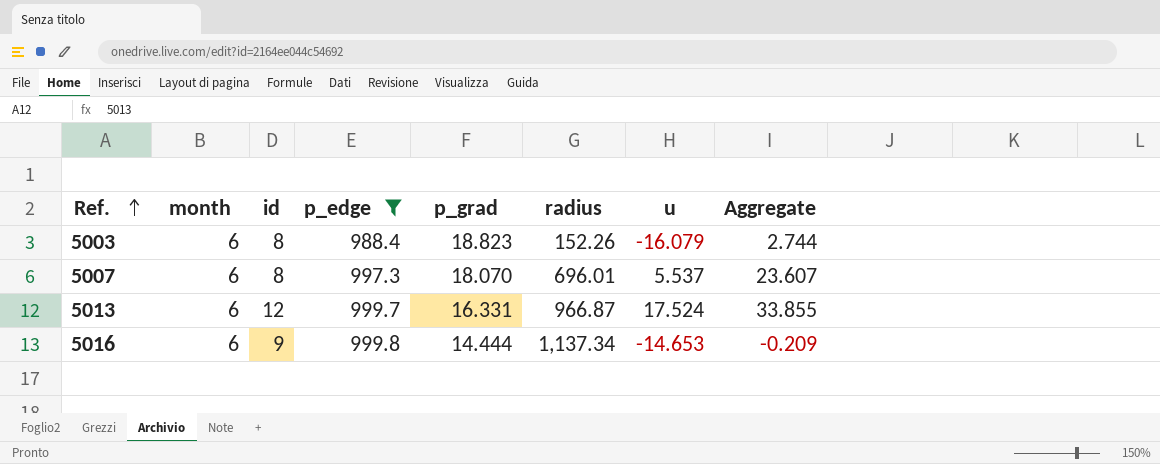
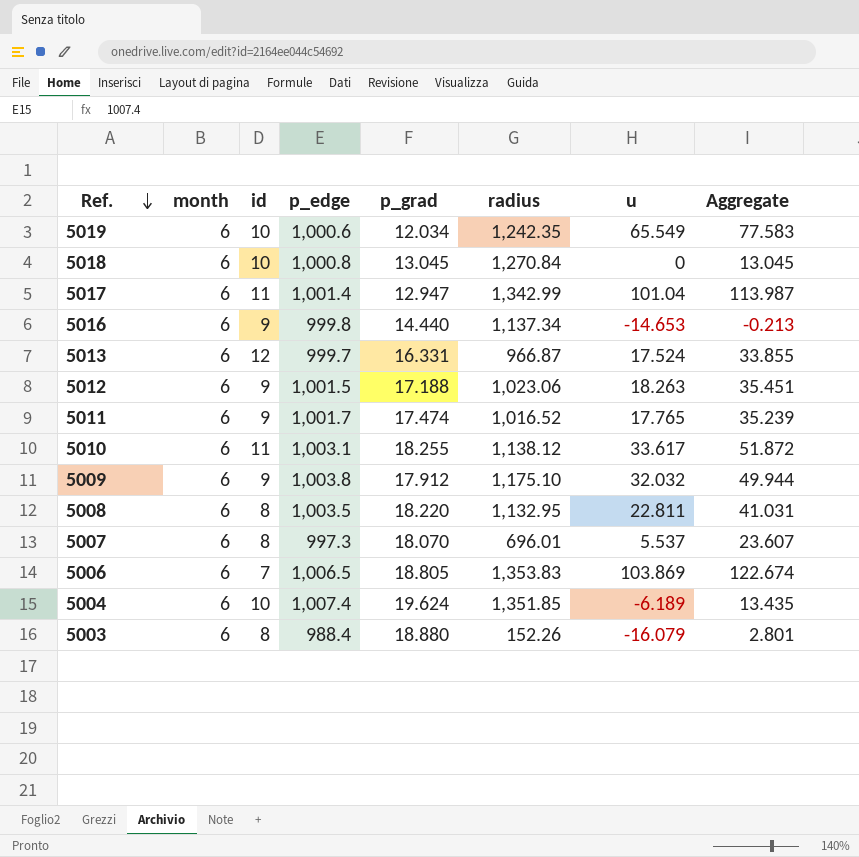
filter: p_edge <= 999.8 -> none
row order: Ref. ascending -> Ref. descending
5016 | p_grad: 14.444 -> 14.440
5016 | Aggregate: -0.209 -> -0.213
5003 | p_grad: 18.823 -> 18.880
5003 | Aggregate: 2.744 -> 2.801

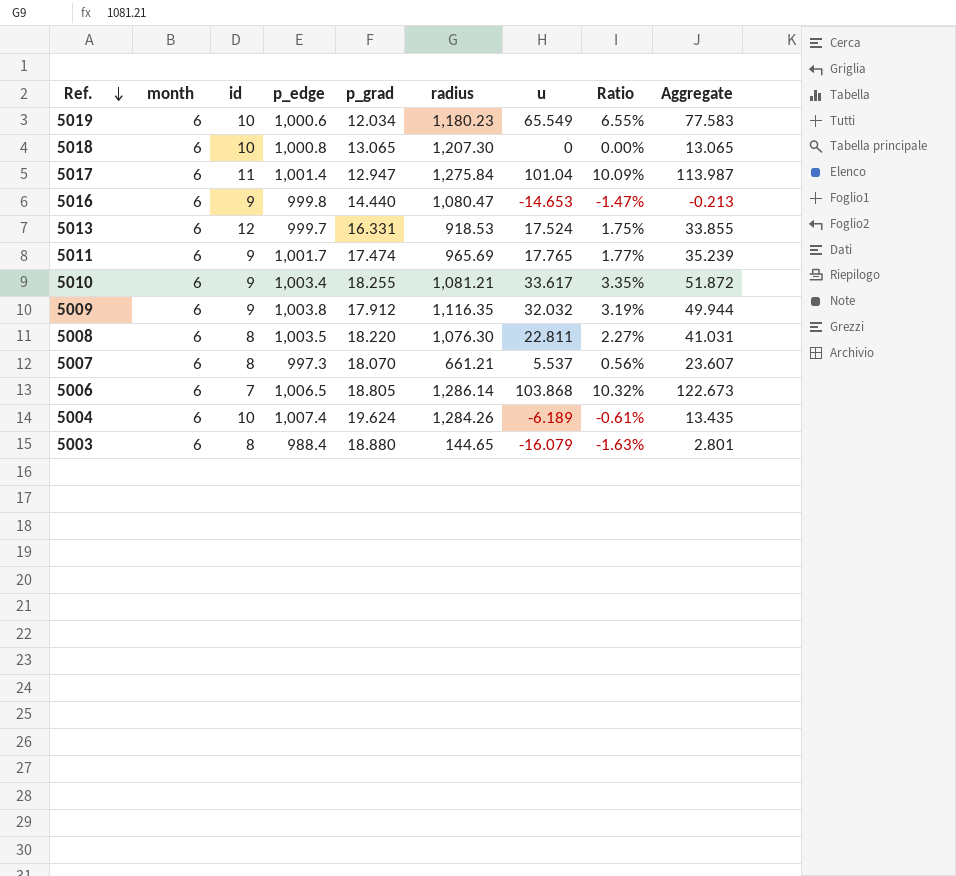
column Ratio | formula: none -> [u] / [p_edge]
row 5012: 6 | 9 | 1,001.5 | 17.188 | 1,023.06 | 18.263 | 35.451 -> none
5019 | radius: 1,242.35 -> 1,180.23
5018 | p_grad: 13.045 -> 13.065
5018 | radius: 1,270.84 -> 1,207.30
5018 | Aggregate: 13.045 -> 13.065
5017 | radius: 1,342.99 -> 1,275.84
5016 | radius: 1,137.34 -> 1,080.47
5013 | radius: 966.87 -> 918.53
5011 | radius: 1,016.52 -> 965.69
5010 | id: 11 -> 9
5010 | p_edge: 1,003.1 -> 1,003.4
5010 | radius: 1,138.12 -> 1,081.21
5009 | radius: 1,175.10 -> 1,116.35
5008 | radius: 1,132.95 -> 1,076.30
5007 | radius: 696.01 -> 661.21
5006 | radius: 1,353.83 -> 1,286.14
5006 | u: 103.869 -> 103.868
5006 | Aggregate: 122.674 -> 122.673
5004 | radius: 1,351.85 -> 1,284.26
5003 | radius: 152.26 -> 144.65

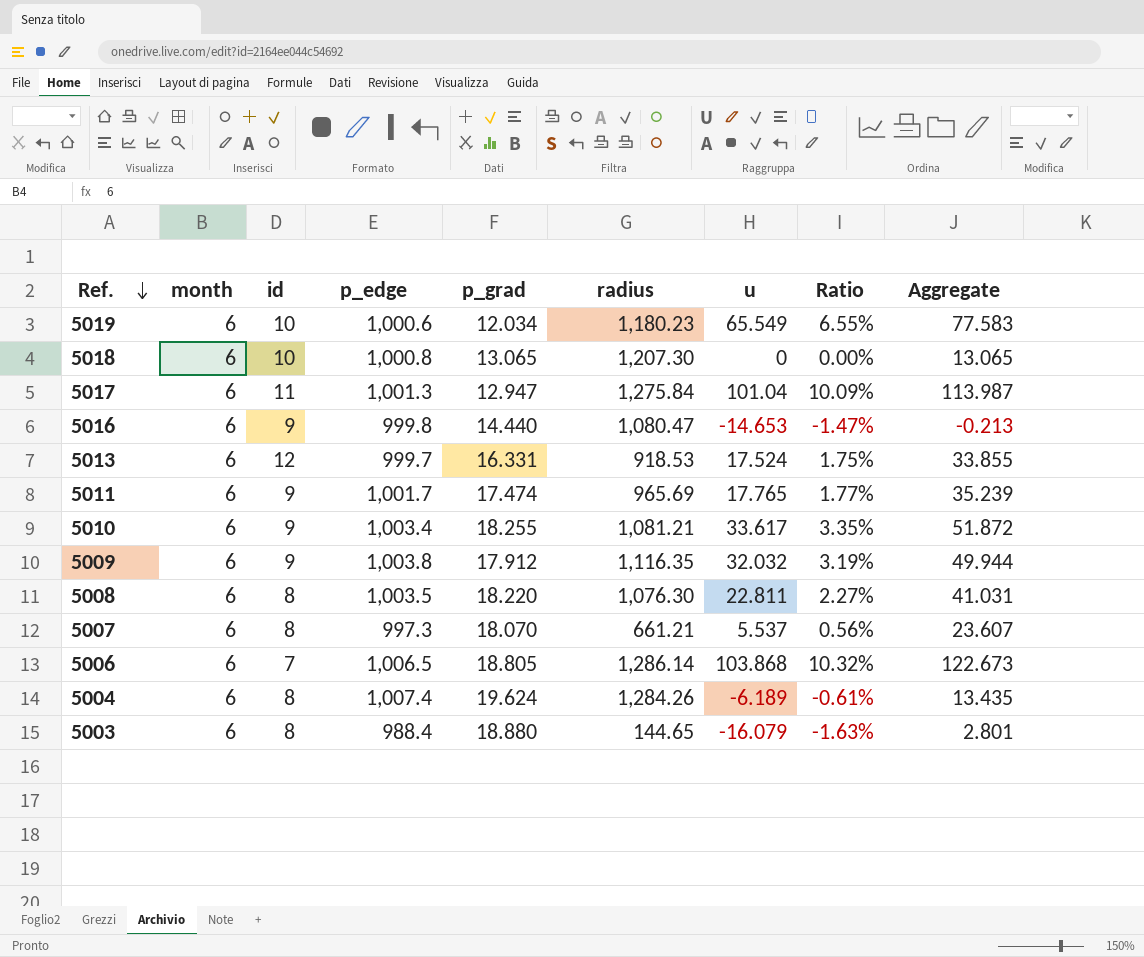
5017 | p_edge: 1,001.4 -> 1,001.3
5004 | id: 10 -> 8

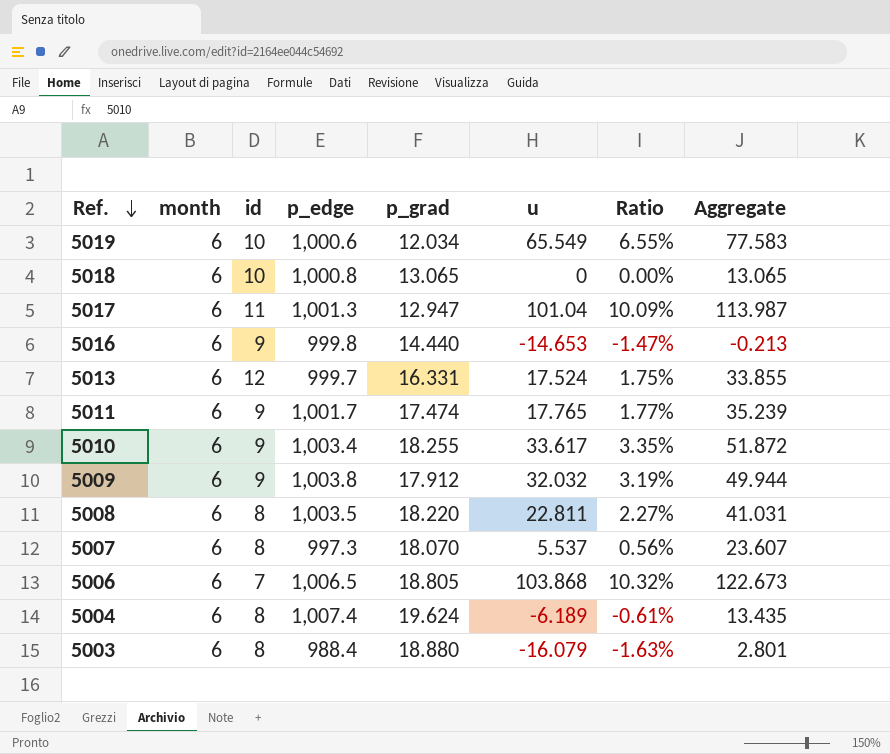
column radius | position: 6 -> none

